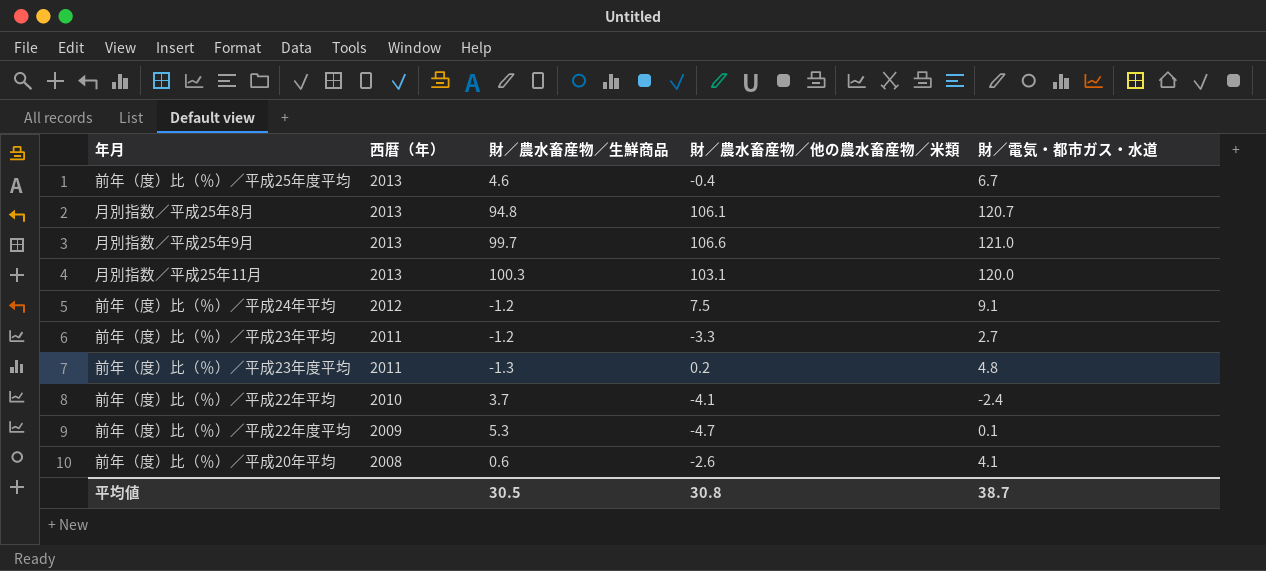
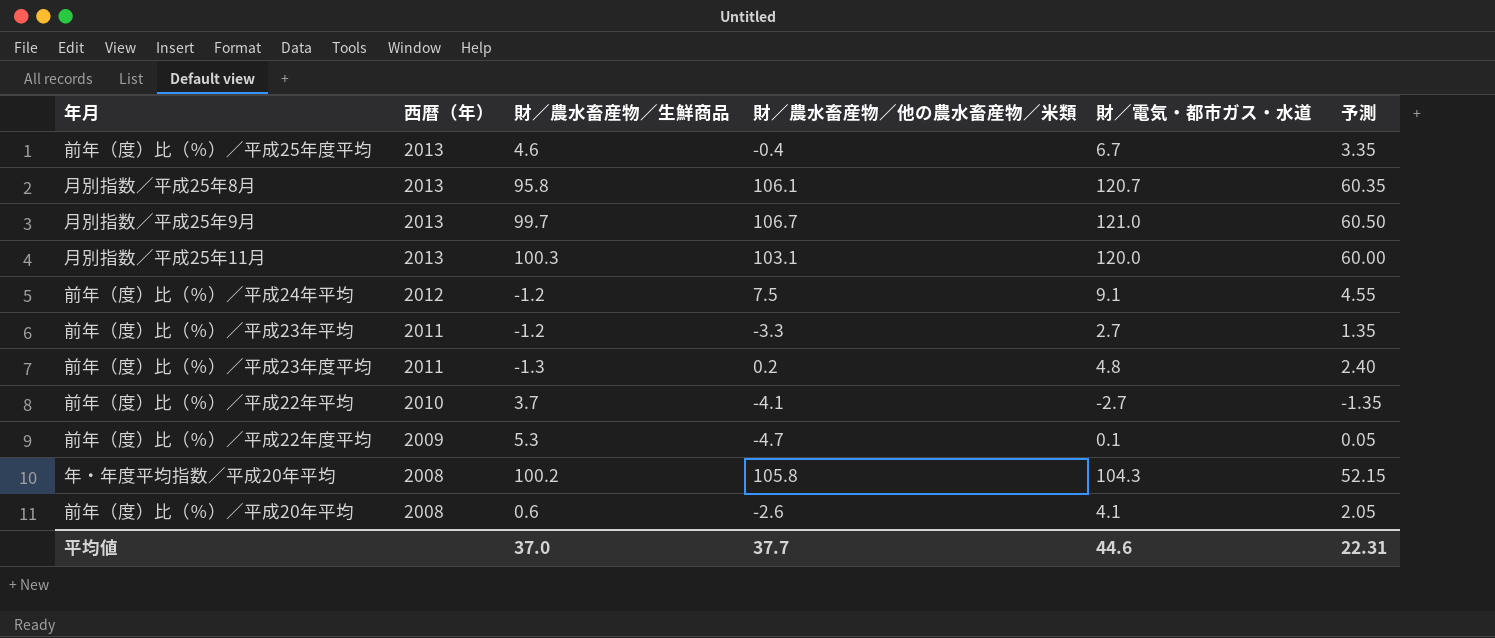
column 予測 | formula: none -> [財／電気・都市ガス・水道] * 0.5
月別指数／平成25年8月 | 財／農水畜産物／生鮮商品: 94.8 -> 95.8
月別指数／平成25年9月 | 財／農水畜産物／他の農水畜産物／米類: 106.6 -> 106.7
前年（度）比（％）／平成22年平均 | 財／電気・都市ガス・水道: -2.4 -> -2.7
row 年・年度平均指数／平成20年平均: none -> 2008 | 100.2 | 105.8 | 104.3 | 52.15
平均値 | 財／農水畜産物／生鮮商品: 30.5 -> 37.0
平均値 | 財／農水畜産物／他の農水畜産物／米類: 30.8 -> 37.7
平均値 | 財／電気・都市ガス・水道: 38.7 -> 44.6

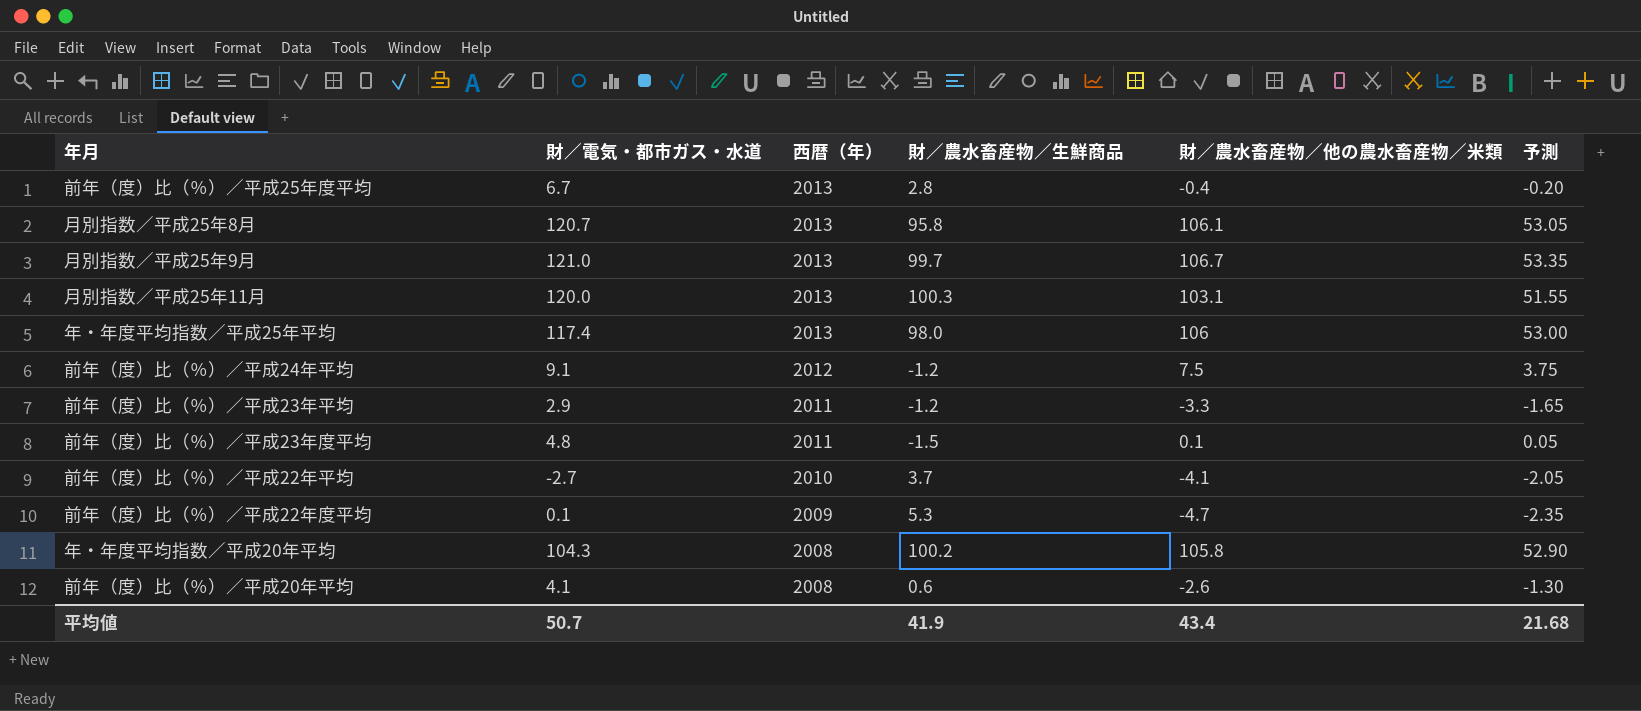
column 財／電気・都市ガス・水道 | position: 5 -> 2
column 予測 | formula: [財／電気・都市ガス・水道] * 0.5 -> [財／農水畜産物／他の農水畜産物／米類] * 0.5
前年（度）比（％）／平成25年度平均 | 財／農水畜産物／生鮮商品: 4.6 -> 2.8
row 年・年度平均指数／平成25年平均: none -> 117.4 | 2013 | 98.0 | 106 | 53.00
前年（度）比（％）／平成23年平均 | 財／電気・都市ガス・水道: 2.7 -> 2.9
前年（度）比（％）／平成23年度平均 | 財／農水畜産物／生鮮商品: -1.3 -> -1.5
前年（度）比（％）／平成23年度平均 | 財／農水畜産物／他の農水畜産物／米類: 0.2 -> 0.1
平均値 | 財／電気・都市ガス・水道: 44.6 -> 50.7
平均値 | 財／農水畜産物／生鮮商品: 37.0 -> 41.9
平均値 | 財／農水畜産物／他の農水畜産物／米類: 37.7 -> 43.4
平均値 | 予測: 22.31 -> 21.68

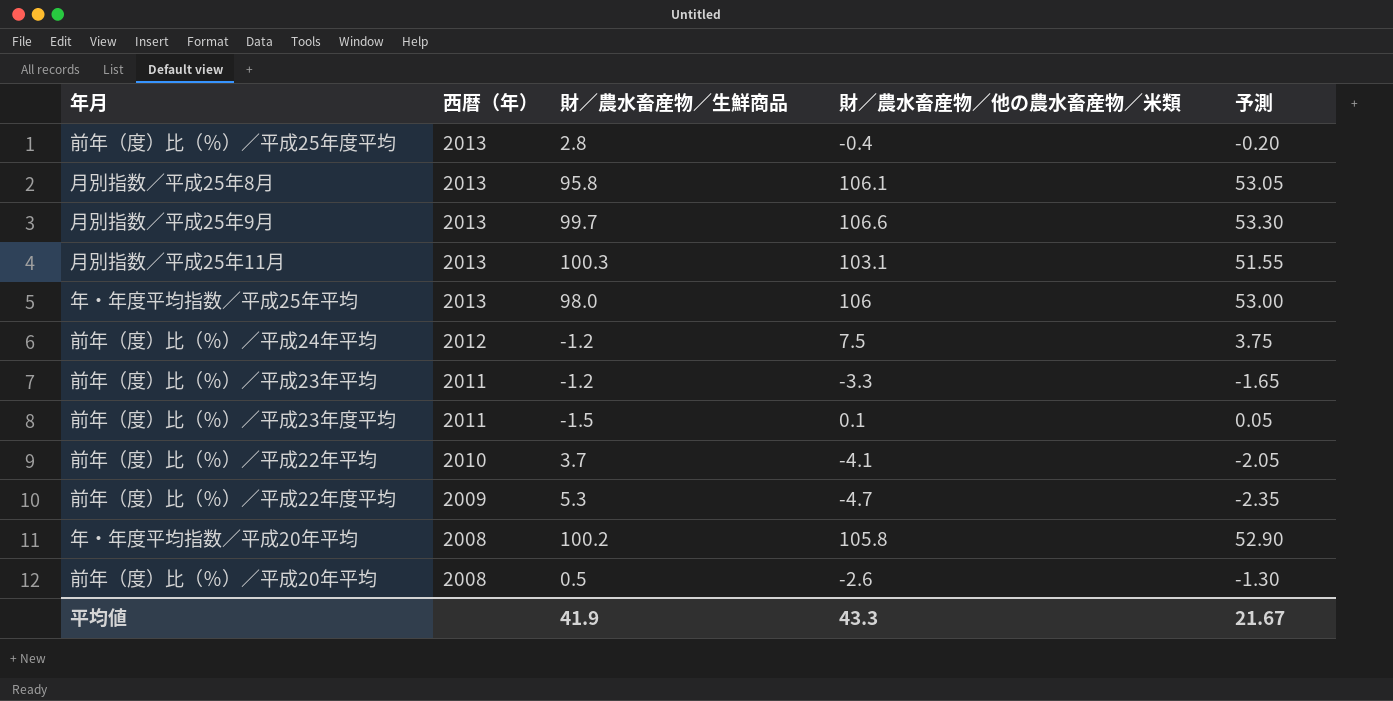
column 財／電気・都市ガス・水道 | position: 2 -> none
月別指数／平成25年9月 | 財／農水畜産物／他の農水畜産物／米類: 106.7 -> 106.6
月別指数／平成25年9月 | 予測: 53.35 -> 53.30
前年（度）比（％）／平成20年平均 | 財／農水畜産物／生鮮商品: 0.6 -> 0.5
平均値 | 財／農水畜産物／他の農水畜産物／米類: 43.4 -> 43.3
平均値 | 予測: 21.68 -> 21.67

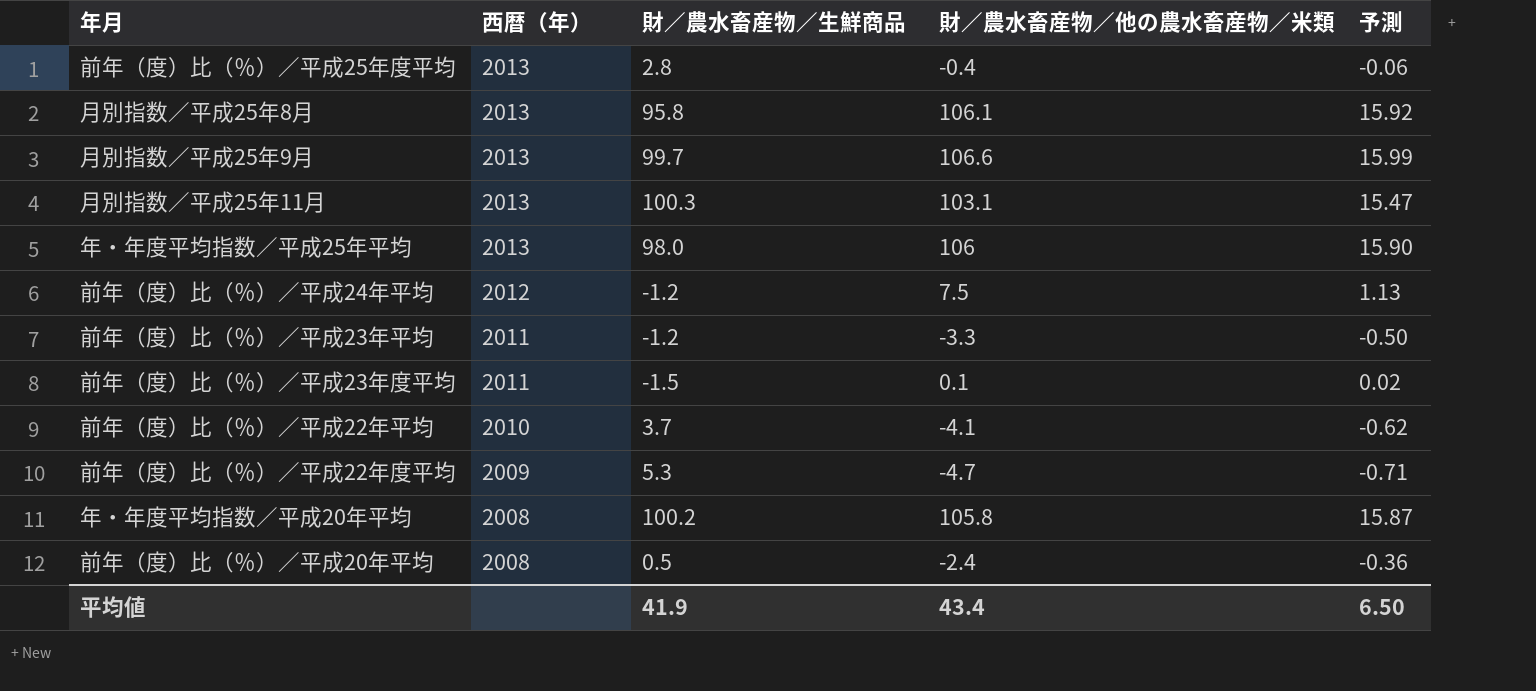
column 予測 | formula: [財／農水畜産物／他の農水畜産物／米類] * 0.5 -> [財／農水畜産物／他の農水畜産物／米類] * 0.15
前年（度）比（％）／平成20年平均 | 財／農水畜産物／他の農水畜産物／米類: -2.6 -> -2.4
平均値 | 財／農水畜産物／他の農水畜産物／米類: 43.3 -> 43.4
平均値 | 予測: 21.67 -> 6.50

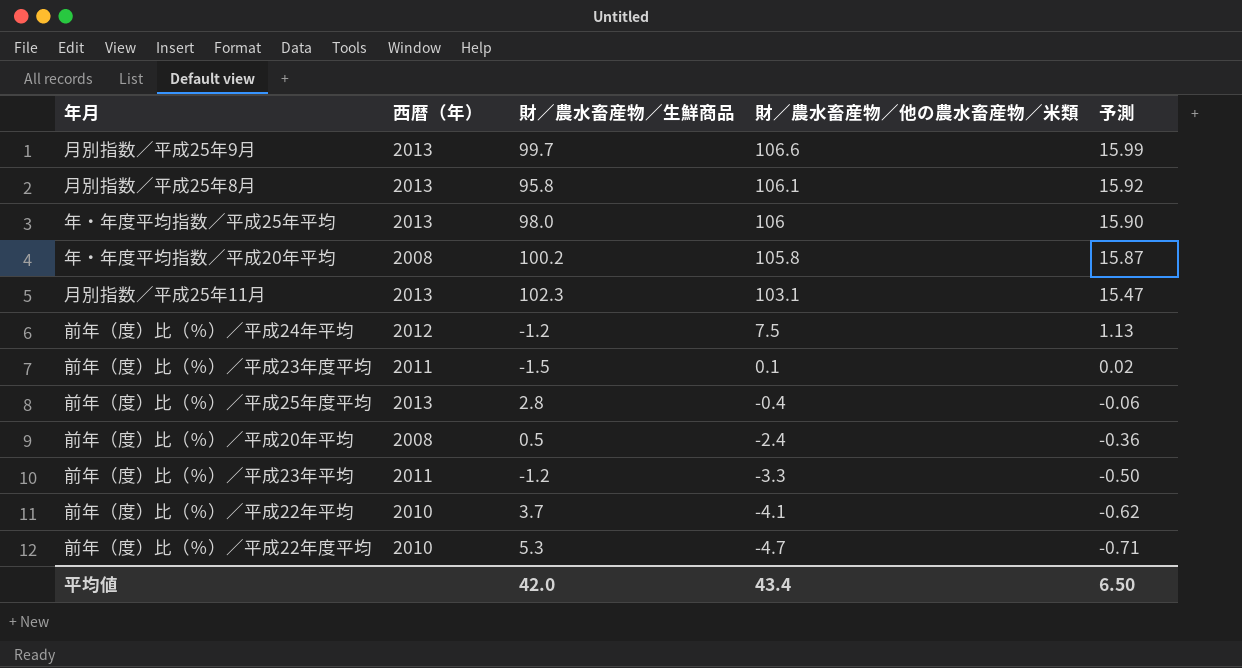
row order: 西暦（年） descending -> 財／農水畜産物／他の農水畜産物／米類 descending
月別指数／平成25年11月 | 財／農水畜産物／生鮮商品: 100.3 -> 102.3
前年（度）比（％）／平成22年度平均 | 西暦（年）: 2009 -> 2010
平均値 | 財／農水畜産物／生鮮商品: 41.9 -> 42.0

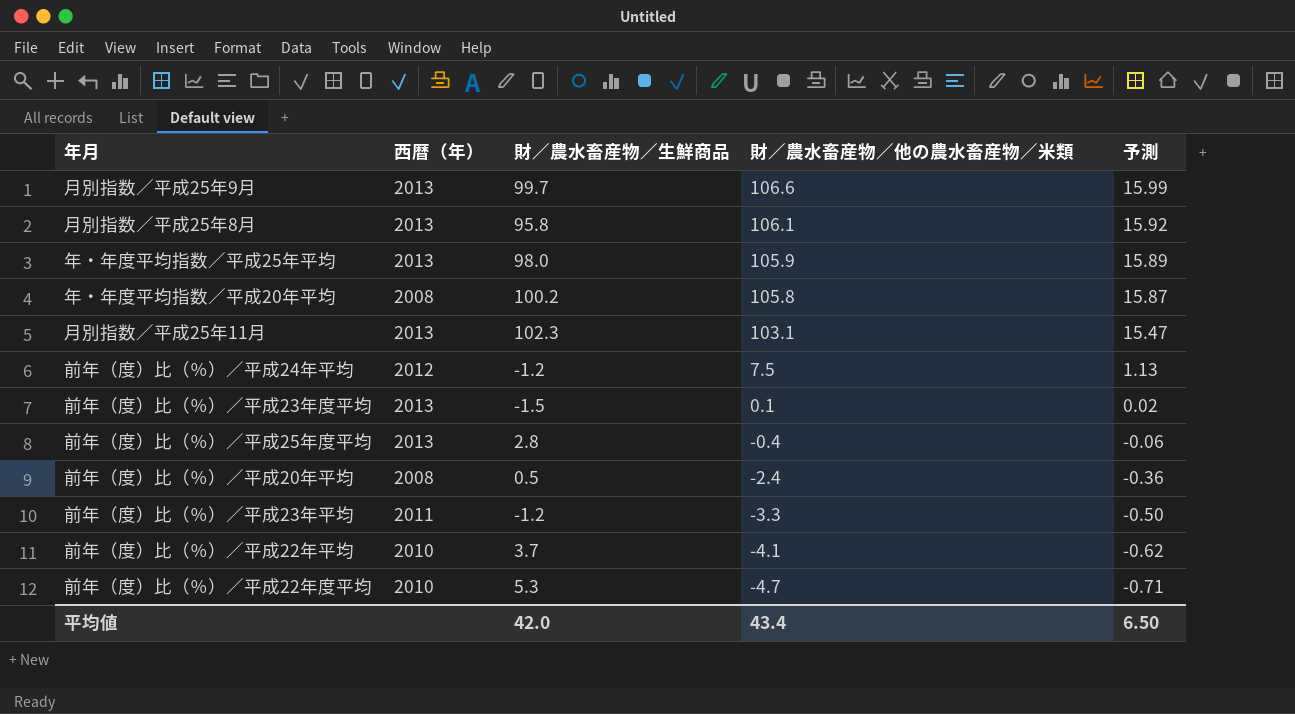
年・年度平均指数／平成25年平均 | 財／農水畜産物／他の農水畜産物／米類: 106 -> 105.9
年・年度平均指数／平成25年平均 | 予測: 15.90 -> 15.89
前年（度）比（％）／平成23年度平均 | 西暦（年）: 2011 -> 2013

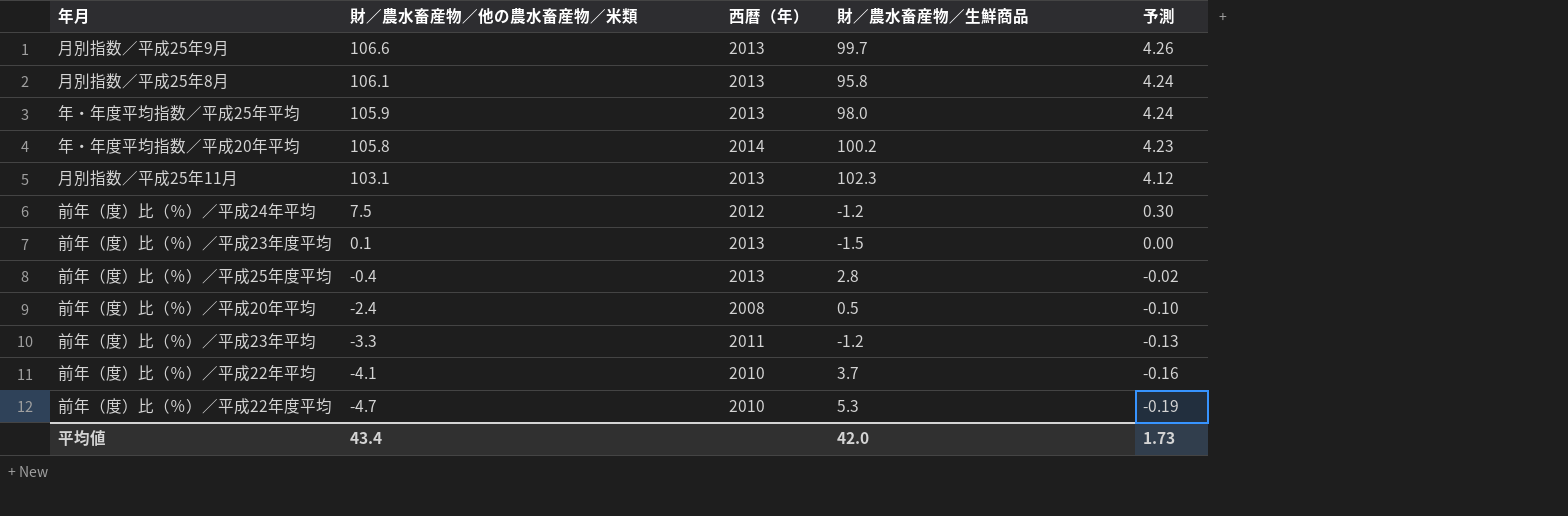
column 財／農水畜産物／他の農水畜産物／米類 | position: 4 -> 2
column 予測 | formula: [財／農水畜産物／他の農水畜産物／米類] * 0.15 -> [財／農水畜産物／他の農水畜産物／米類] * 0.04
年・年度平均指数／平成20年平均 | 西暦（年）: 2008 -> 2014
平均値 | 予測: 6.50 -> 1.73

